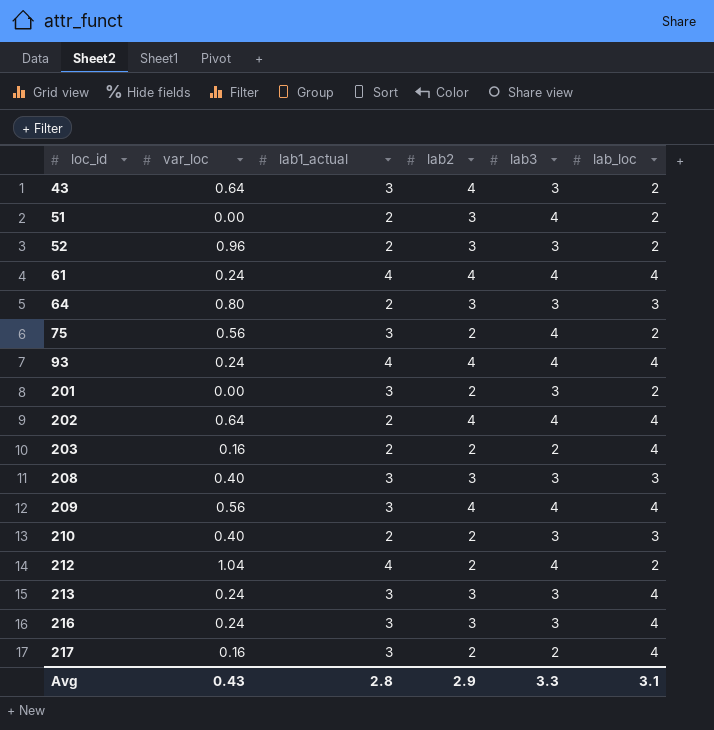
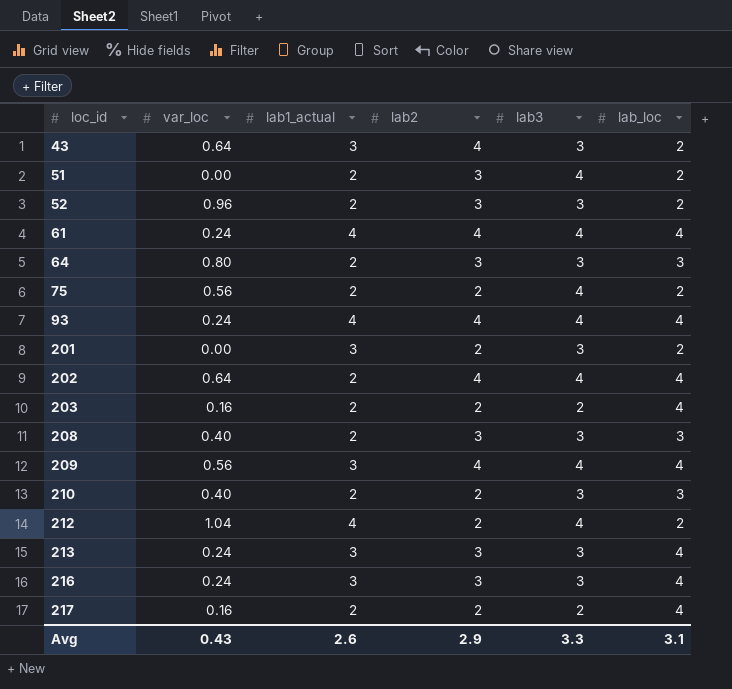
75 | lab1_actual: 3 -> 2
208 | lab1_actual: 3 -> 2
217 | lab1_actual: 3 -> 2
Avg | lab1_actual: 2.8 -> 2.6

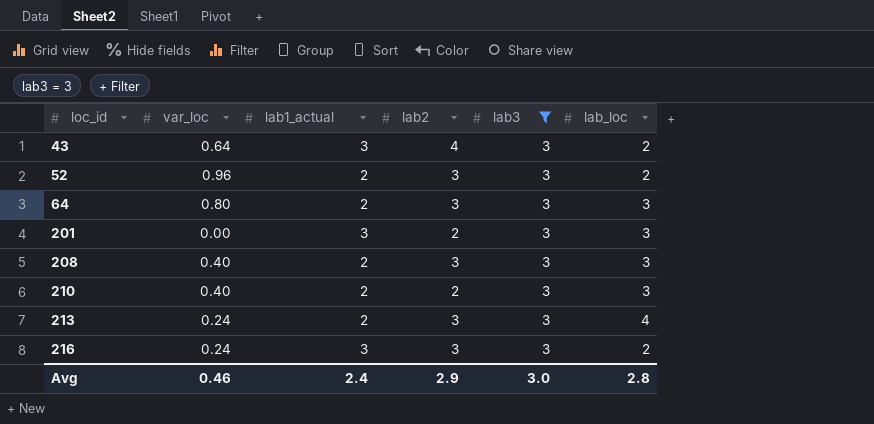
filter: none -> lab3 = 3
201 | lab_loc: 2 -> 3
213 | lab1_actual: 3 -> 2
216 | lab_loc: 4 -> 2
Avg | var_loc: 0.43 -> 0.46
Avg | lab1_actual: 2.6 -> 2.4
Avg | lab3: 3.3 -> 3.0
Avg | lab_loc: 3.1 -> 2.8

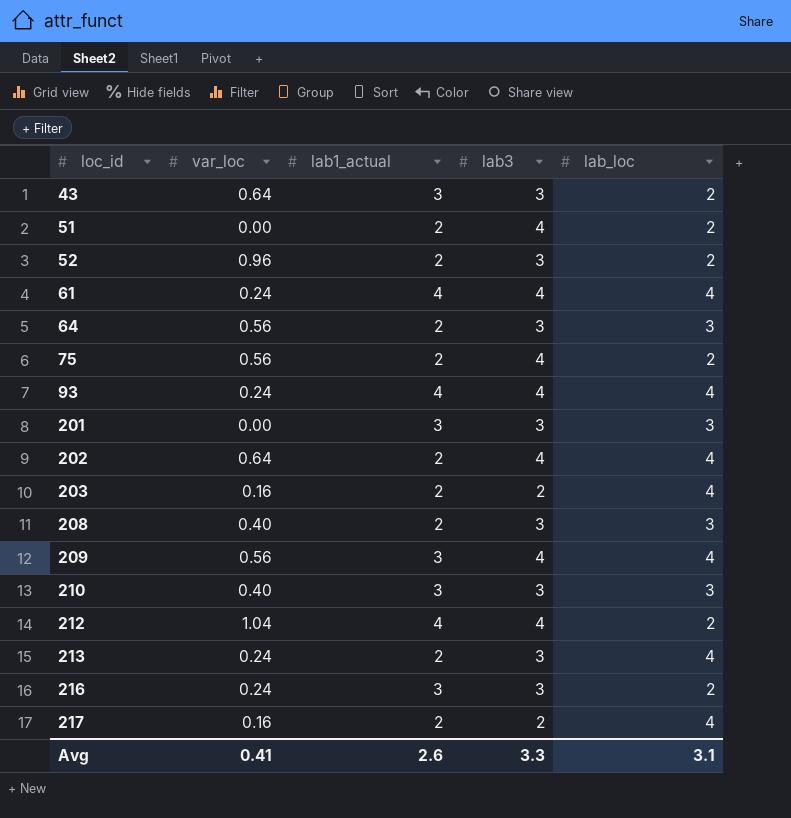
filter: lab3 = 3 -> none
column lab2 | position: 4 -> none
64 | var_loc: 0.80 -> 0.56
210 | lab1_actual: 2 -> 3
Avg | var_loc: 0.46 -> 0.41
Avg | lab1_actual: 2.4 -> 2.6
Avg | lab3: 3.0 -> 3.3
Avg | lab_loc: 2.8 -> 3.1

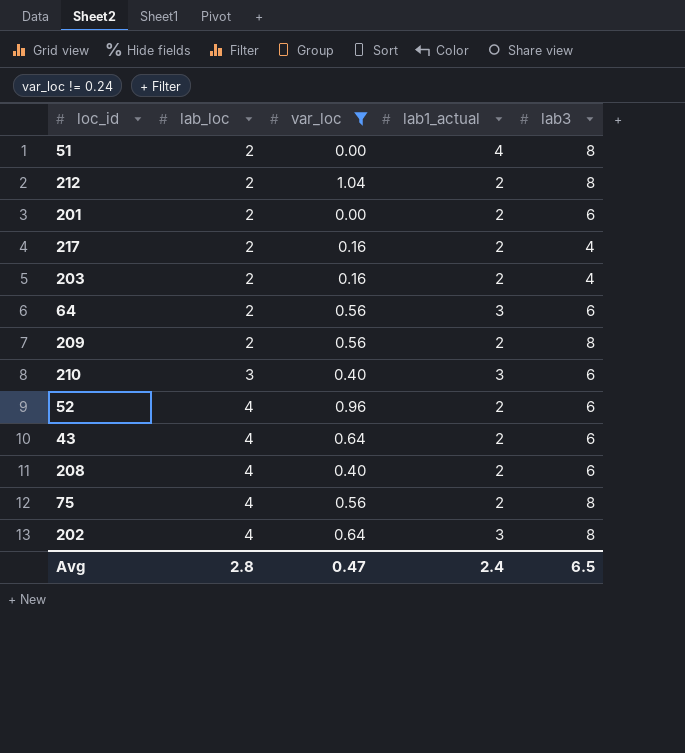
filter: none -> var_loc != 0.24
row order: loc_id ascending -> lab_loc ascending
column lab_loc | position: 5 -> 2
51 | lab1_actual: 2 -> 4
51 | lab3: 4 -> 8
212 | lab1_actual: 4 -> 2
212 | lab3: 4 -> 8
201 | lab_loc: 3 -> 2
201 | lab1_actual: 3 -> 2
201 | lab3: 3 -> 6
217 | lab_loc: 4 -> 2
217 | lab3: 2 -> 4
203 | lab_loc: 4 -> 2
203 | lab3: 2 -> 4
64 | lab_loc: 3 -> 2
64 | lab1_actual: 2 -> 3
64 | lab3: 3 -> 6
209 | lab_loc: 4 -> 2
209 | lab1_actual: 3 -> 2
209 | lab3: 4 -> 8
210 | lab3: 3 -> 6
52 | lab_loc: 2 -> 4
52 | lab3: 3 -> 6
43 | lab_loc: 2 -> 4
43 | lab1_actual: 3 -> 2
43 | lab3: 3 -> 6
208 | lab_loc: 3 -> 4
208 | lab3: 3 -> 6
75 | lab_loc: 2 -> 4
75 | lab3: 4 -> 8
202 | lab1_actual: 2 -> 3
202 | lab3: 4 -> 8
Avg | lab_loc: 3.1 -> 2.8
Avg | var_loc: 0.41 -> 0.47
Avg | lab1_actual: 2.6 -> 2.4
Avg | lab3: 3.3 -> 6.5

